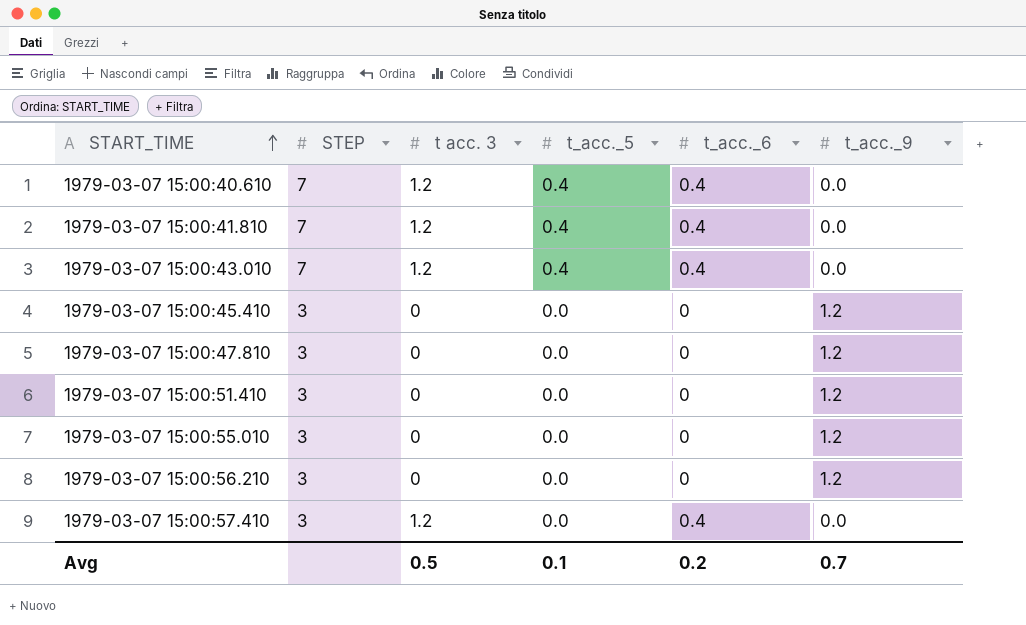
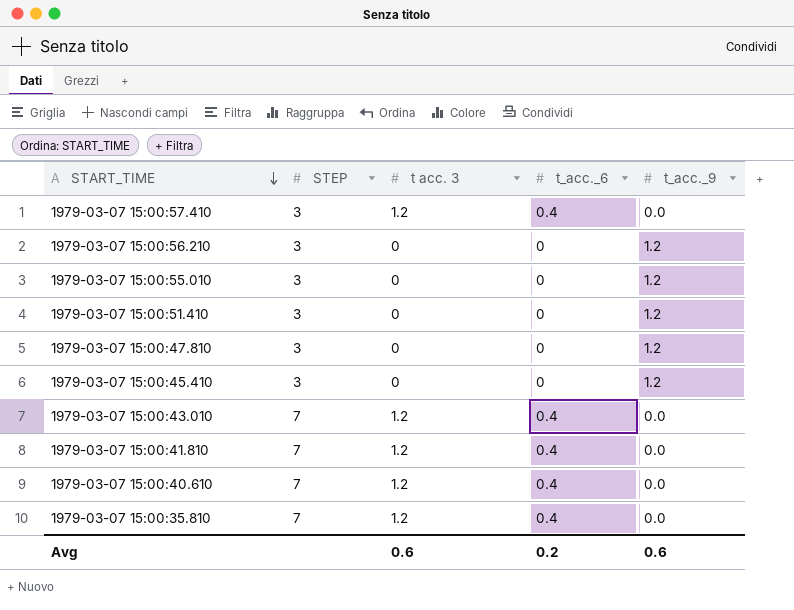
row order: START_TIME ascending -> START_TIME descending
column t_acc._5 | position: 4 -> none
row 1979-03-07 15:00:35.810: none -> 7 | 1.2 | 0.4 | 0.0
Avg | t acc. 3: 0.5 -> 0.6
Avg | t_acc._9: 0.7 -> 0.6

